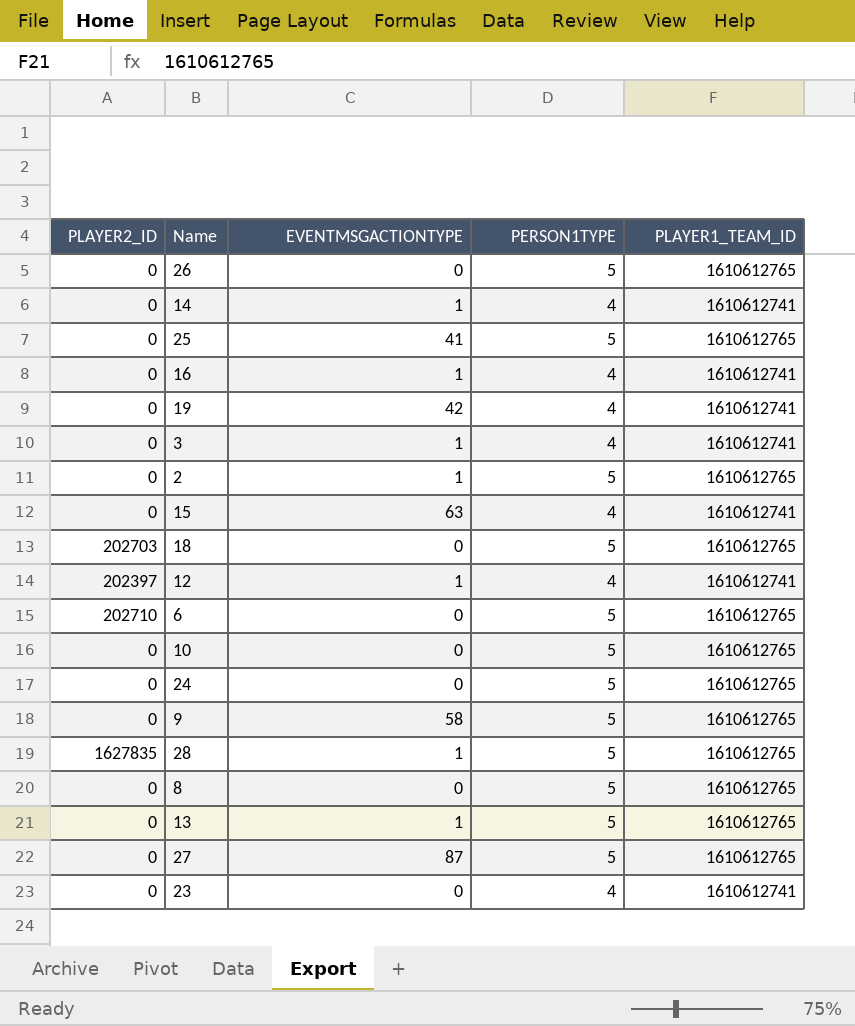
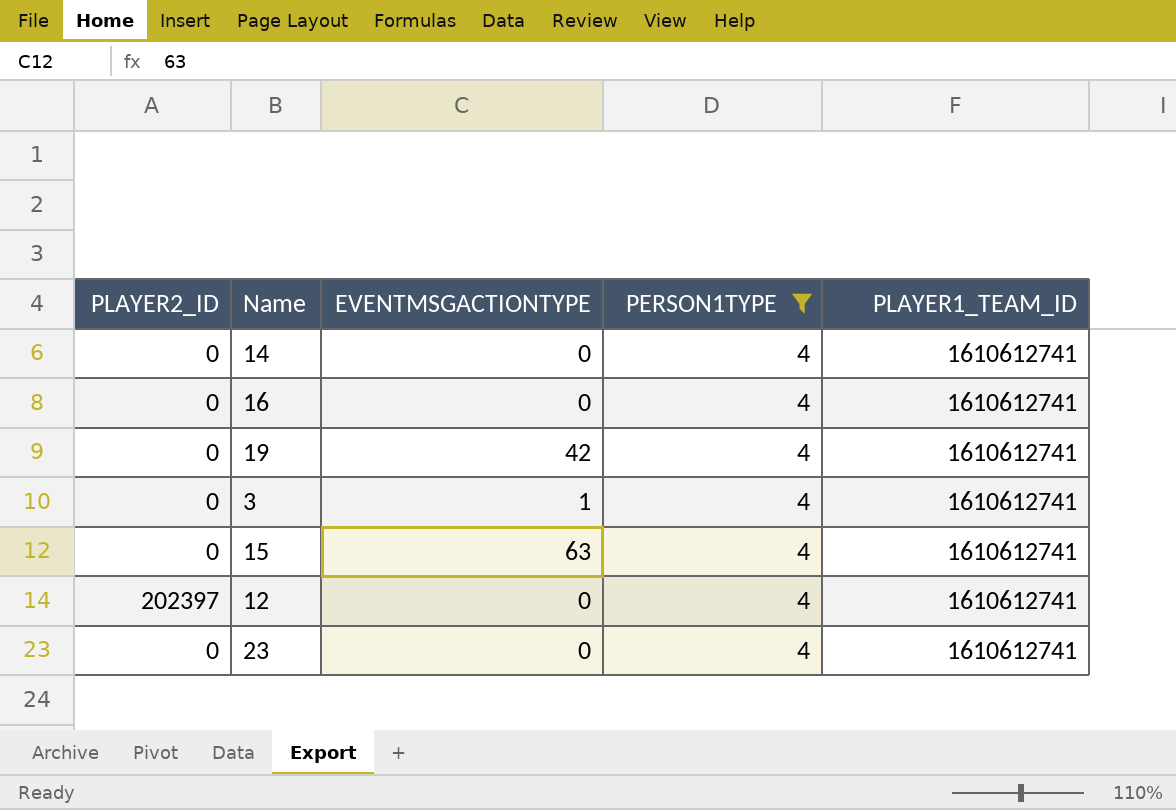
filter: none -> PERSON1TYPE = 4
14 | EVENTMSGACTIONTYPE: 1 -> 0
16 | EVENTMSGACTIONTYPE: 1 -> 0
12 | EVENTMSGACTIONTYPE: 1 -> 0

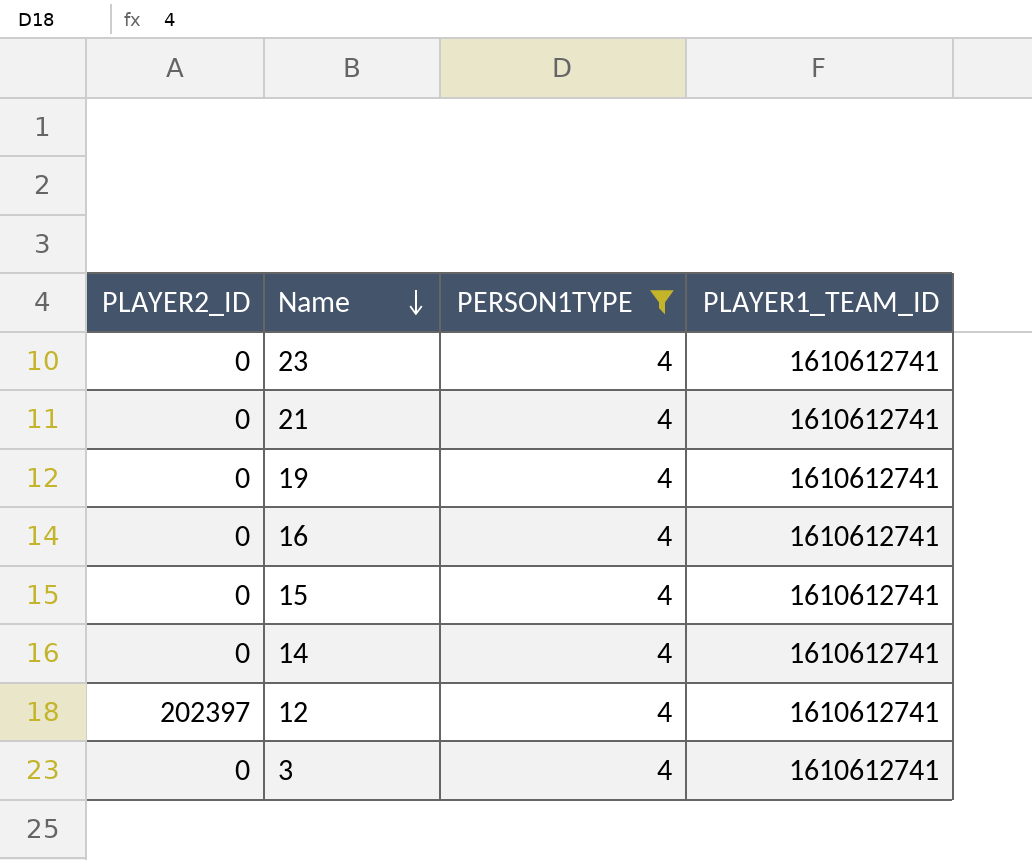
row order: none -> Name descending
column EVENTMSGACTIONTYPE | position: 3 -> none
row 21: none -> 0 | 4 | 1610612741

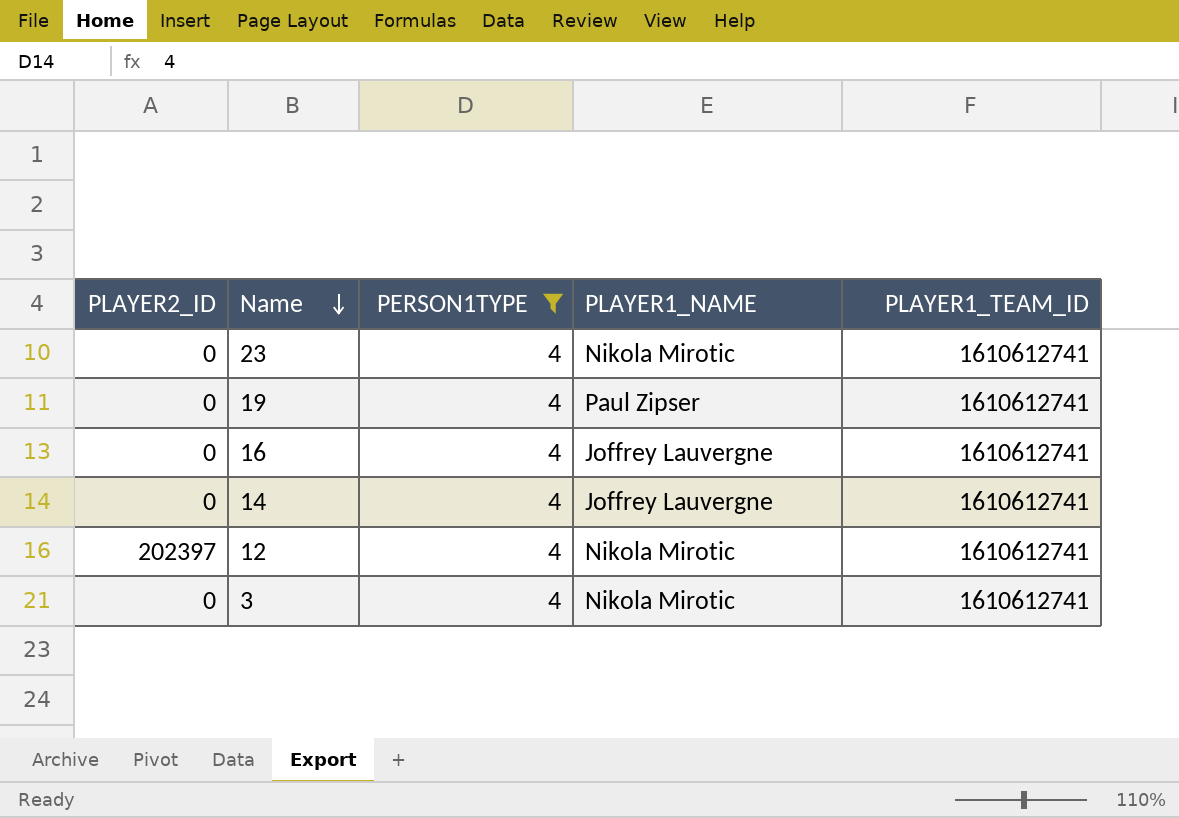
column PLAYER1_NAME | position: none -> 4
row 21: 0 | 4 | 1610612741 -> none
row 15: 0 | 4 | 1610612741 -> none

